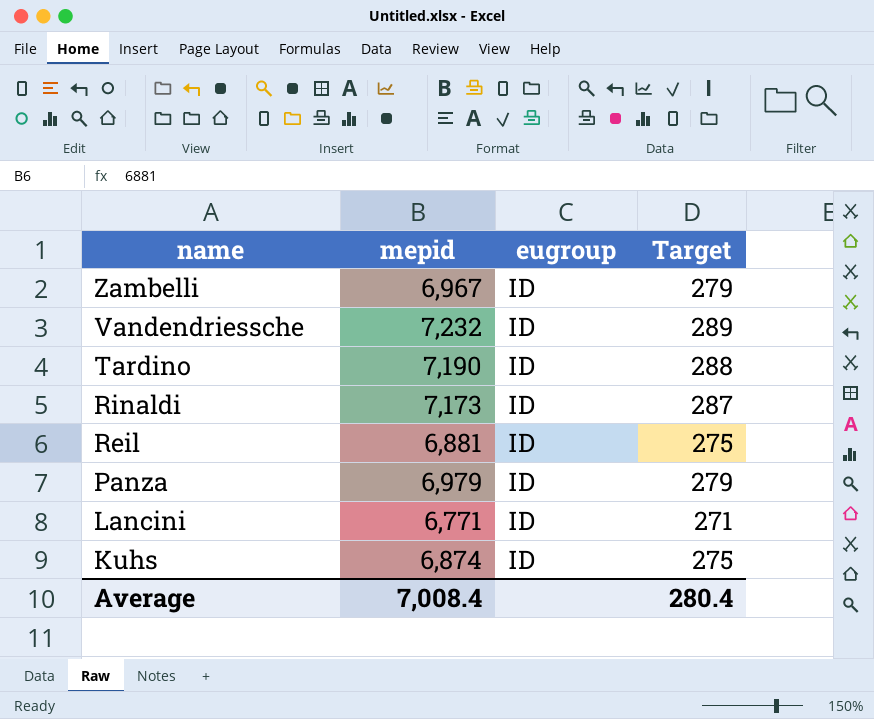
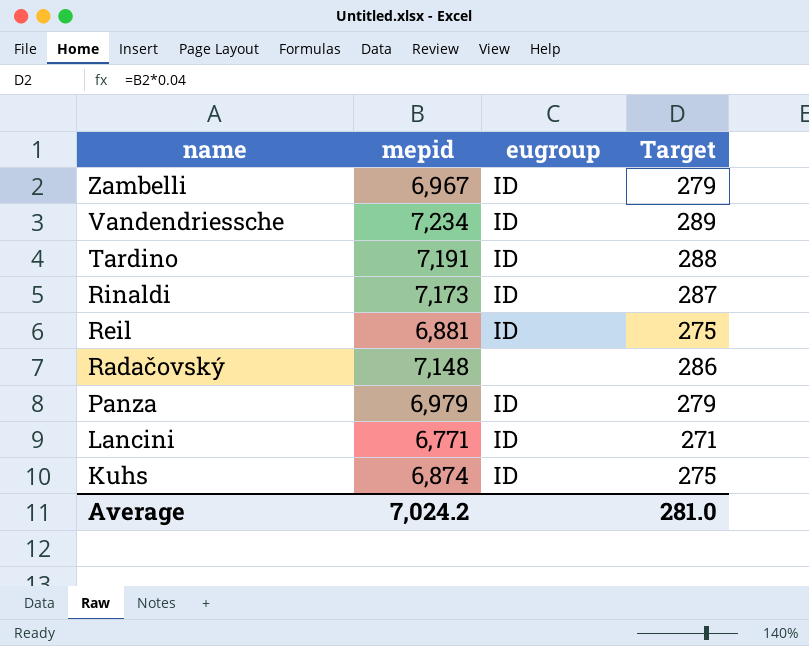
Vandendriessche | mepid: 7,232 -> 7,234
Tardino | mepid: 7,190 -> 7,191
row Radačovský: none -> 7,148 | none | 286
Average | mepid: 7,008.4 -> 7,024.2
Average | Target: 280.4 -> 281.0

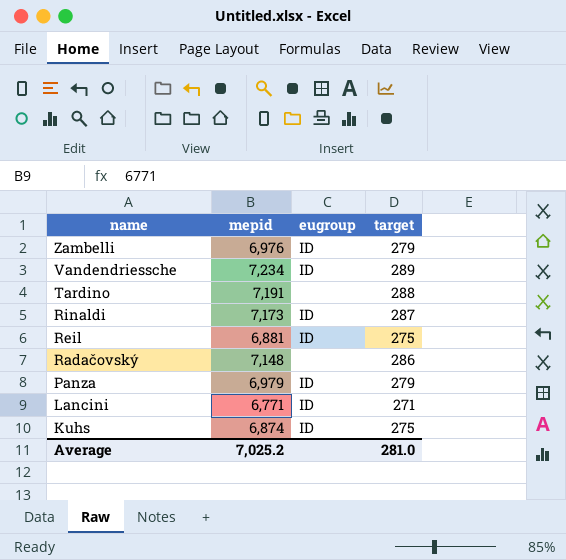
column name: Target -> target
Zambelli | mepid: 6,967 -> 6,976
Tardino | eugroup: ID -> none
Average | mepid: 7,024.2 -> 7,025.2

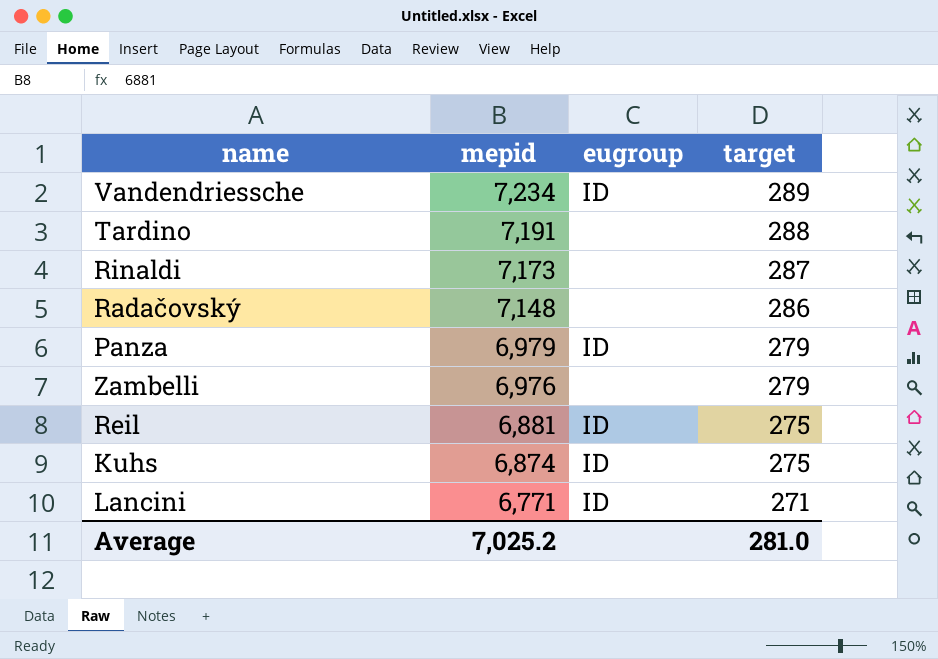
row order: name descending -> mepid descending
Rinaldi | eugroup: ID -> none
Zambelli | eugroup: ID -> none

